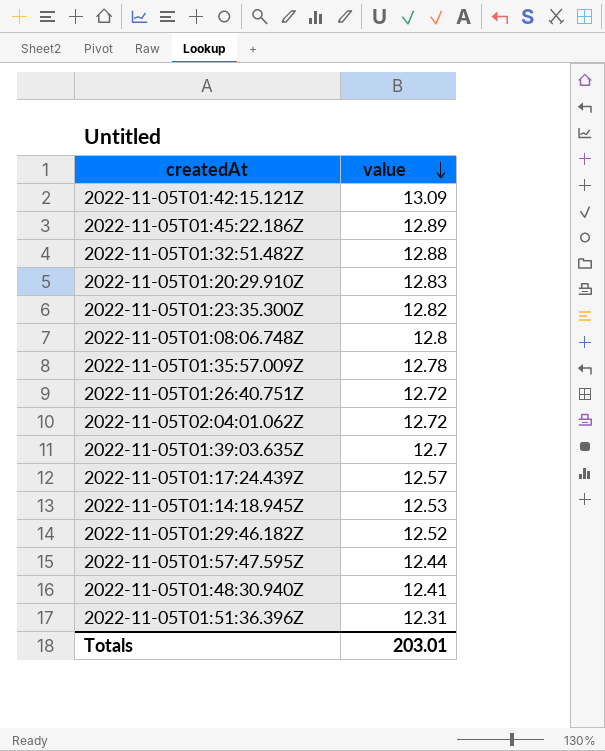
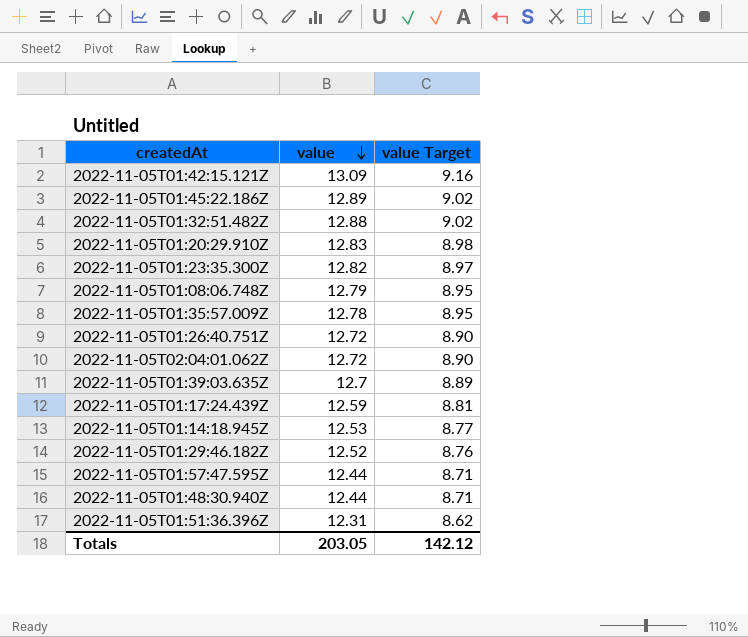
column value Target | formula: none -> [value] * 0.7
2022-11-05T01:08:06.748Z | value: 12.8 -> 12.79
2022-11-05T01:17:24.439Z | value: 12.57 -> 12.59
2022-11-05T01:48:30.940Z | value: 12.41 -> 12.44
Totals | value: 203.01 -> 203.05

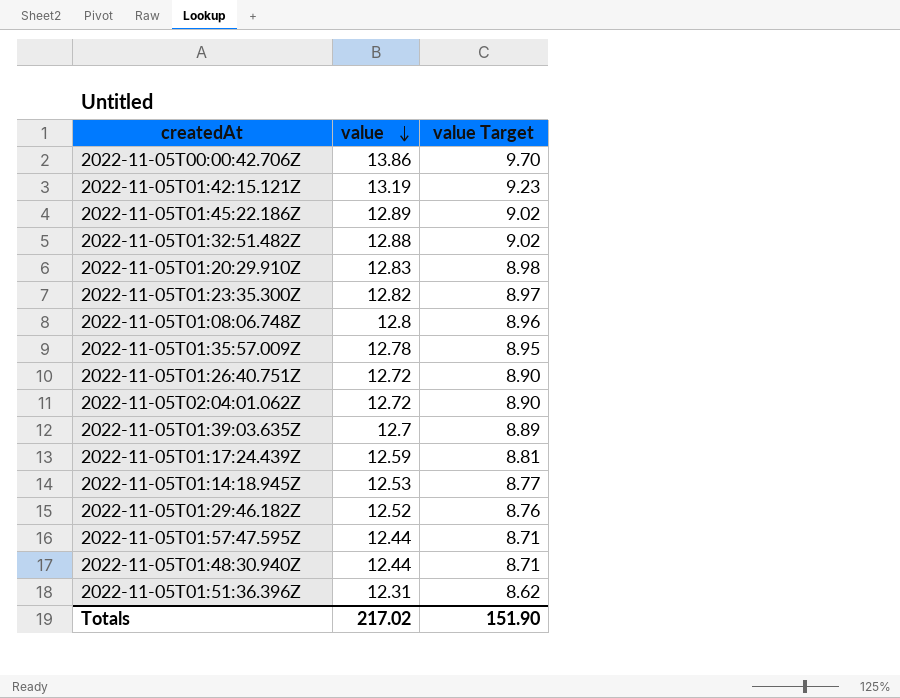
row 2022-11-05T00:00:42.706Z: none -> 13.86 | 9.70
2022-11-05T01:42:15.121Z | value: 13.09 -> 13.19
2022-11-05T01:42:15.121Z | value Target: 9.16 -> 9.23
2022-11-05T01:08:06.748Z | value: 12.79 -> 12.8
2022-11-05T01:08:06.748Z | value Target: 8.95 -> 8.96
Totals | value: 203.05 -> 217.02
Totals | value Target: 142.12 -> 151.90

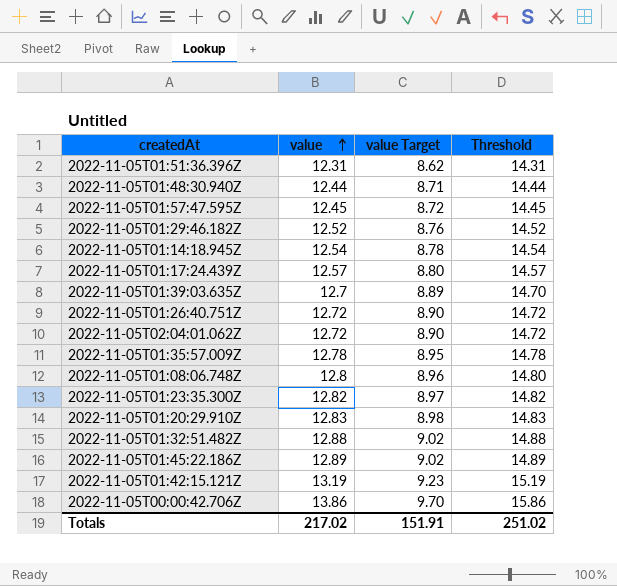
row order: value descending -> value ascending
column Threshold | formula: none -> [value] + 2
2022-11-05T01:57:47.595Z | value: 12.44 -> 12.45
2022-11-05T01:57:47.595Z | value Target: 8.71 -> 8.72
2022-11-05T01:14:18.945Z | value: 12.53 -> 12.54
2022-11-05T01:14:18.945Z | value Target: 8.77 -> 8.78
2022-11-05T01:17:24.439Z | value: 12.59 -> 12.57
2022-11-05T01:17:24.439Z | value Target: 8.81 -> 8.80
Totals | value Target: 151.90 -> 151.91

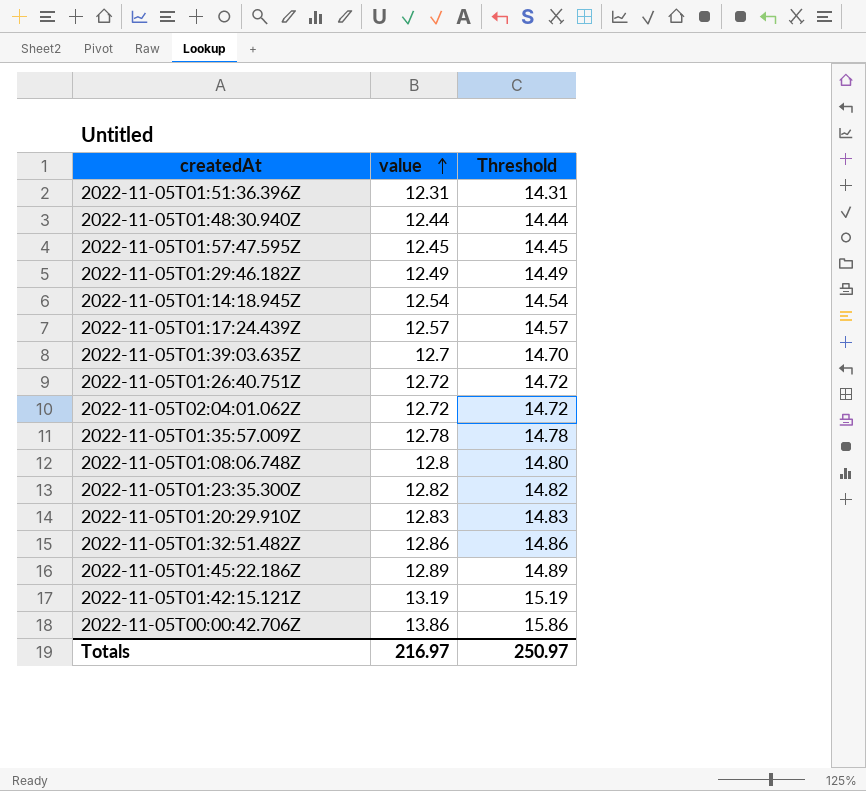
column value Target | formula: [value] * 0.7 -> none
2022-11-05T01:29:46.182Z | value: 12.52 -> 12.49
2022-11-05T01:29:46.182Z | Threshold: 14.52 -> 14.49
2022-11-05T01:32:51.482Z | value: 12.88 -> 12.86
2022-11-05T01:32:51.482Z | Threshold: 14.88 -> 14.86
Totals | value: 217.02 -> 216.97
Totals | Threshold: 251.02 -> 250.97

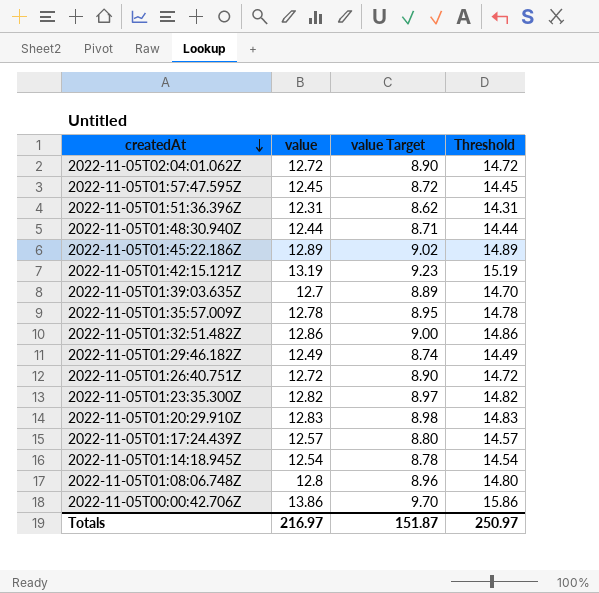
row order: value ascending -> createdAt descending
column value Target | formula: none -> [value] * 0.7

